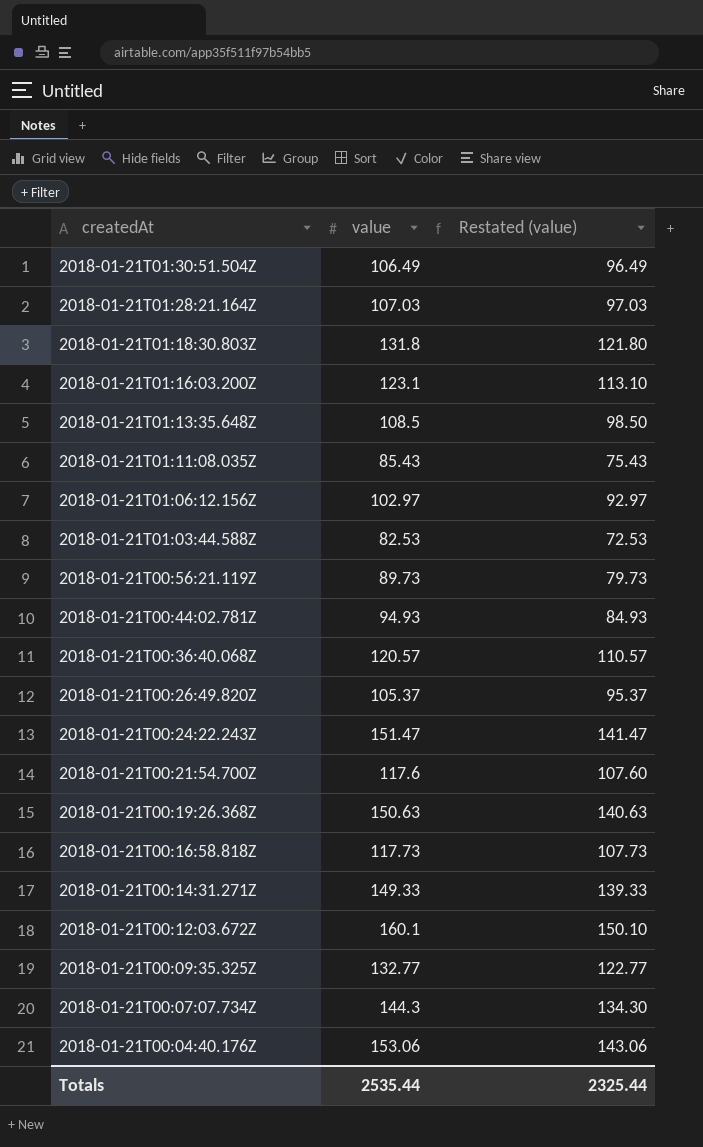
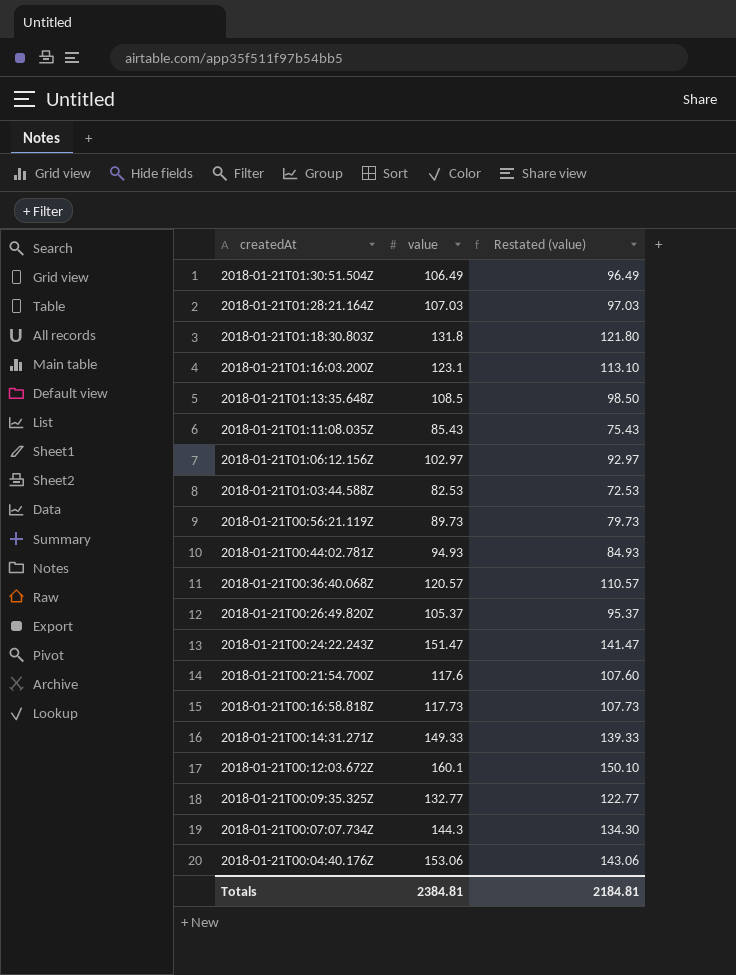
row 2018-01-21T00:19:26.368Z: 150.63 | 140.63 -> none
Totals | value: 2535.44 -> 2384.81
Totals | Restated (value): 2325.44 -> 2184.81

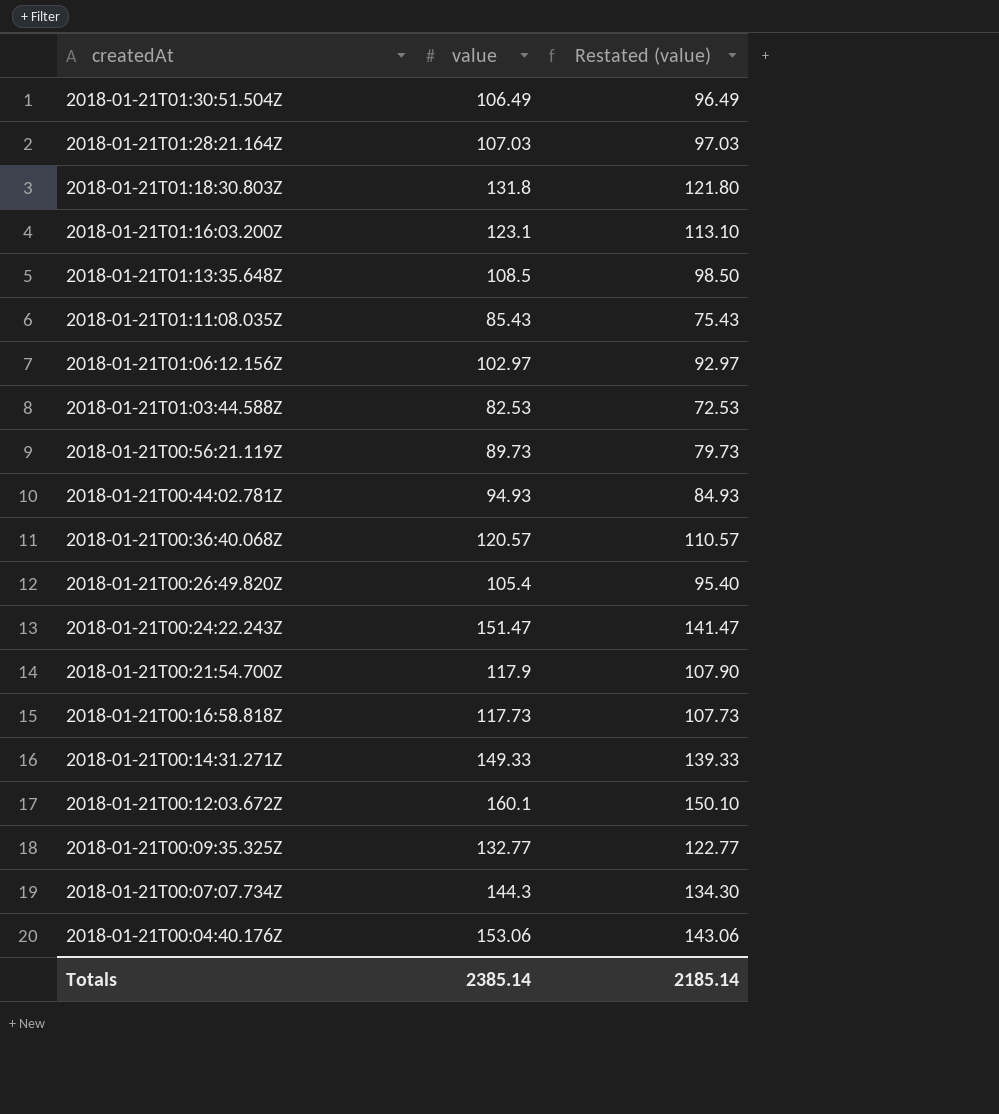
2018-01-21T00:26:49.820Z | value: 105.37 -> 105.4
2018-01-21T00:26:49.820Z | Restated (value): 95.37 -> 95.40
2018-01-21T00:21:54.700Z | value: 117.6 -> 117.9
2018-01-21T00:21:54.700Z | Restated (value): 107.60 -> 107.90
Totals | value: 2384.81 -> 2385.14
Totals | Restated (value): 2184.81 -> 2185.14

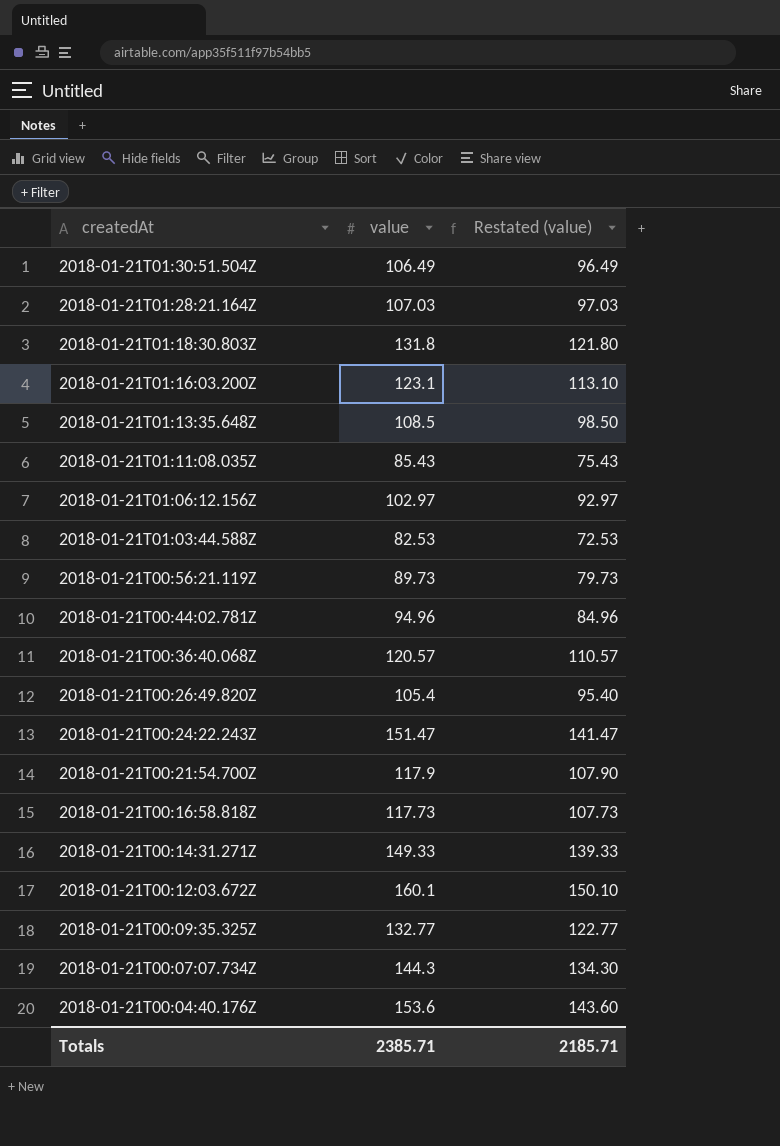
2018-01-21T00:44:02.781Z | value: 94.93 -> 94.96
2018-01-21T00:44:02.781Z | Restated (value): 84.93 -> 84.96
2018-01-21T00:04:40.176Z | value: 153.06 -> 153.6
2018-01-21T00:04:40.176Z | Restated (value): 143.06 -> 143.60
Totals | value: 2385.14 -> 2385.71
Totals | Restated (value): 2185.14 -> 2185.71

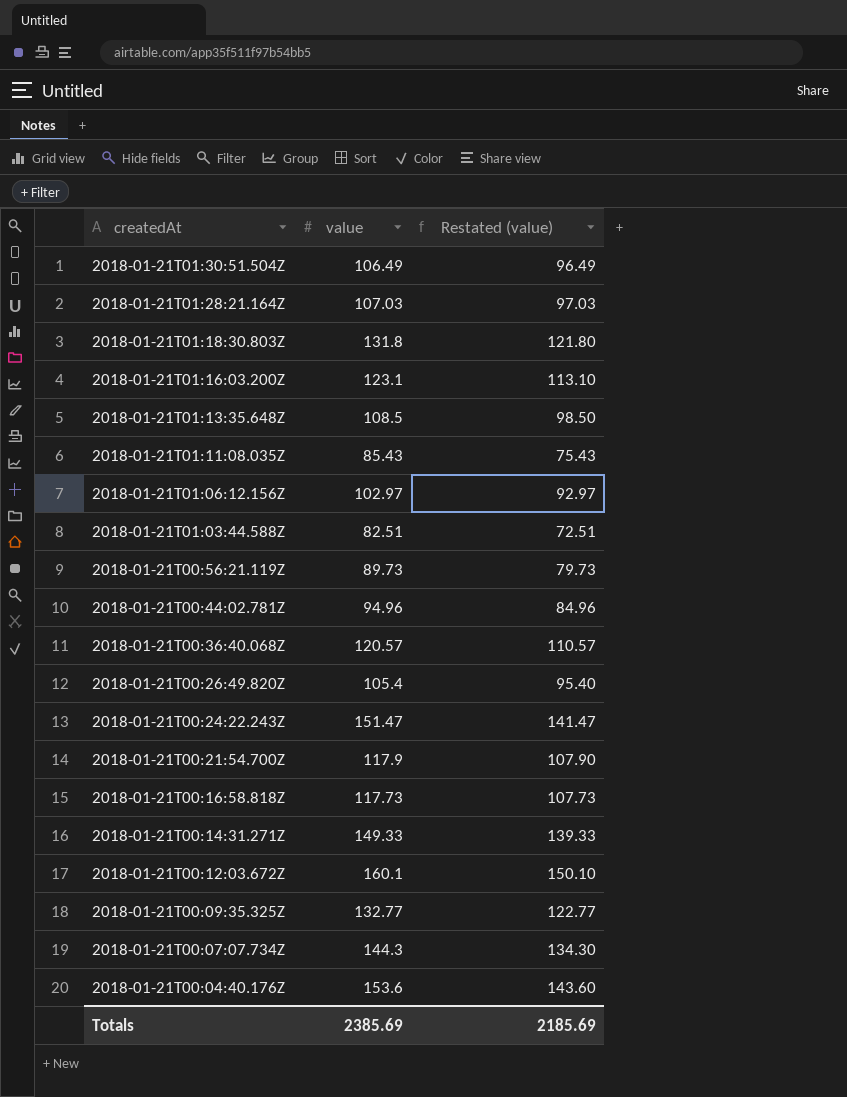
2018-01-21T01:03:44.588Z | value: 82.53 -> 82.51
2018-01-21T01:03:44.588Z | Restated (value): 72.53 -> 72.51
Totals | value: 2385.71 -> 2385.69
Totals | Restated (value): 2185.71 -> 2185.69

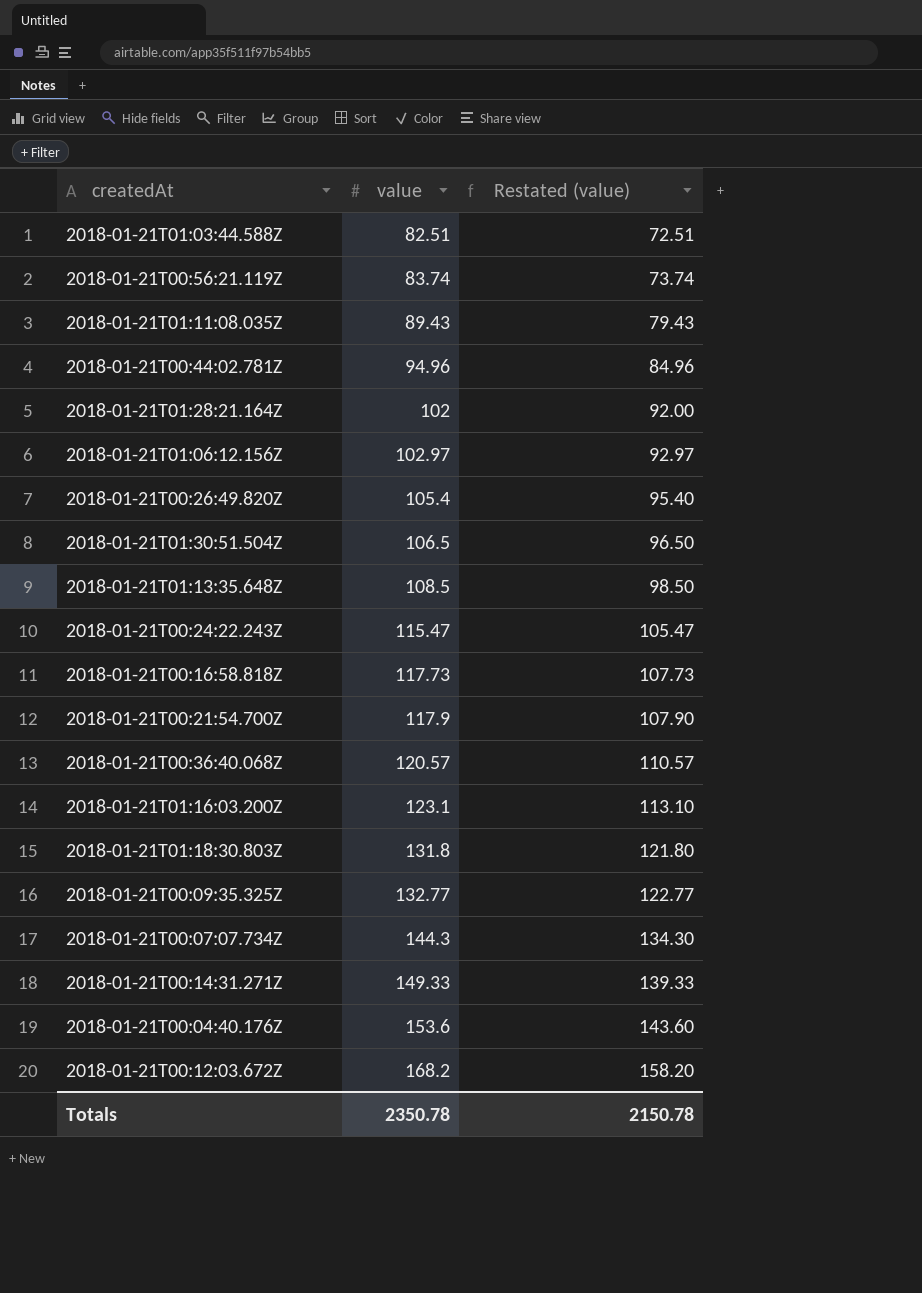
row order: createdAt descending -> value ascending
2018-01-21T00:56:21.119Z | value: 89.73 -> 83.74
2018-01-21T00:56:21.119Z | Restated (value): 79.73 -> 73.74
2018-01-21T01:11:08.035Z | value: 85.43 -> 89.43
2018-01-21T01:11:08.035Z | Restated (value): 75.43 -> 79.43
2018-01-21T01:28:21.164Z | value: 107.03 -> 102
2018-01-21T01:28:21.164Z | Restated (value): 97.03 -> 92.00
2018-01-21T01:30:51.504Z | value: 106.49 -> 106.5
2018-01-21T01:30:51.504Z | Restated (value): 96.49 -> 96.50
2018-01-21T00:24:22.243Z | value: 151.47 -> 115.47
2018-01-21T00:24:22.243Z | Restated (value): 141.47 -> 105.47
2018-01-21T00:12:03.672Z | value: 160.1 -> 168.2
2018-01-21T00:12:03.672Z | Restated (value): 150.10 -> 158.20
Totals | value: 2385.69 -> 2350.78
Totals | Restated (value): 2185.69 -> 2150.78

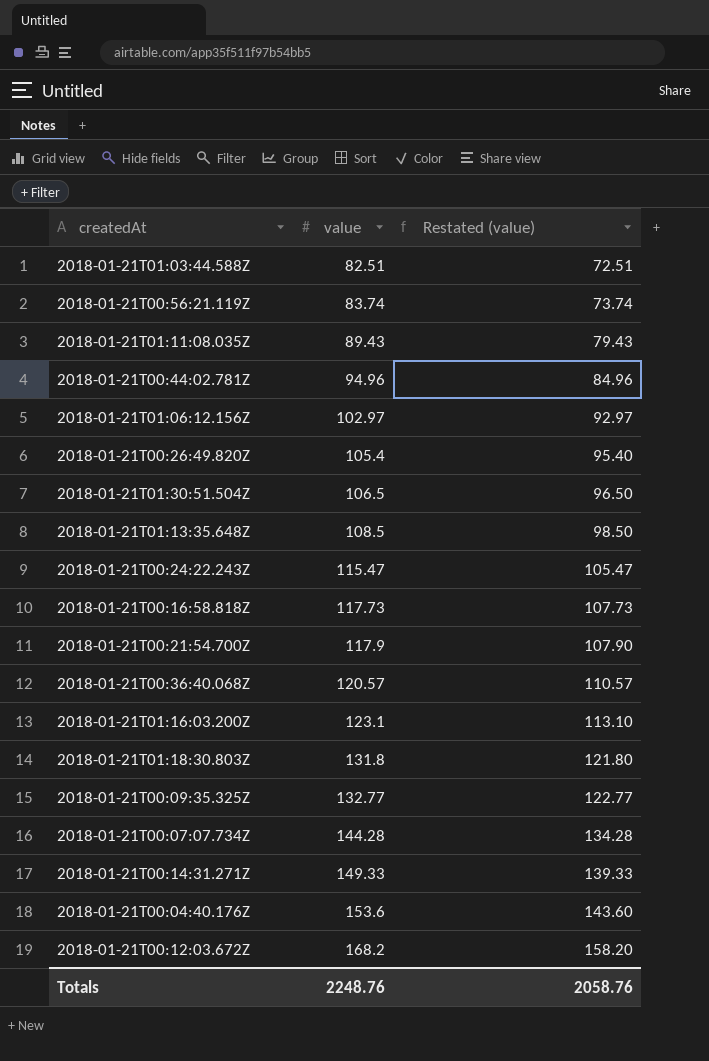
row 2018-01-21T01:28:21.164Z: 102 | 92.00 -> none
2018-01-21T00:07:07.734Z | value: 144.3 -> 144.28
2018-01-21T00:07:07.734Z | Restated (value): 134.30 -> 134.28
Totals | value: 2350.78 -> 2248.76
Totals | Restated (value): 2150.78 -> 2058.76

